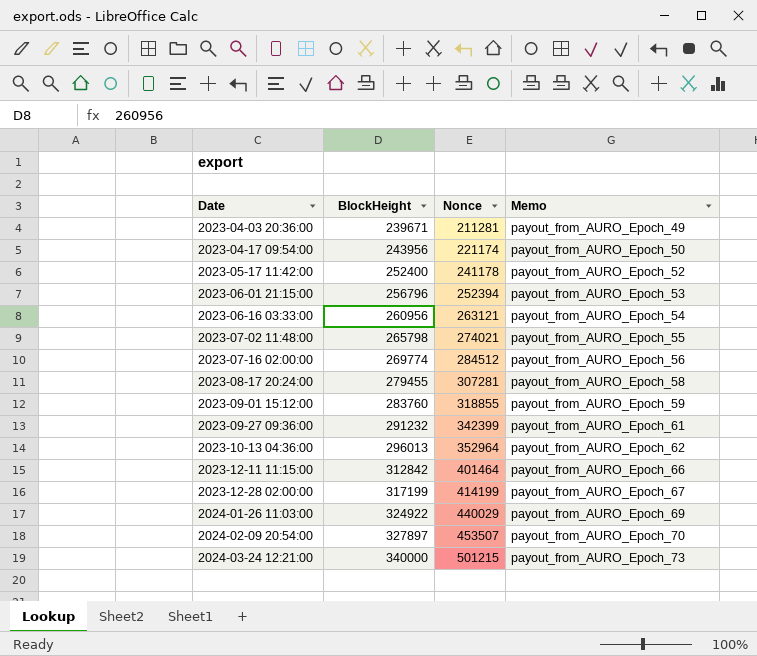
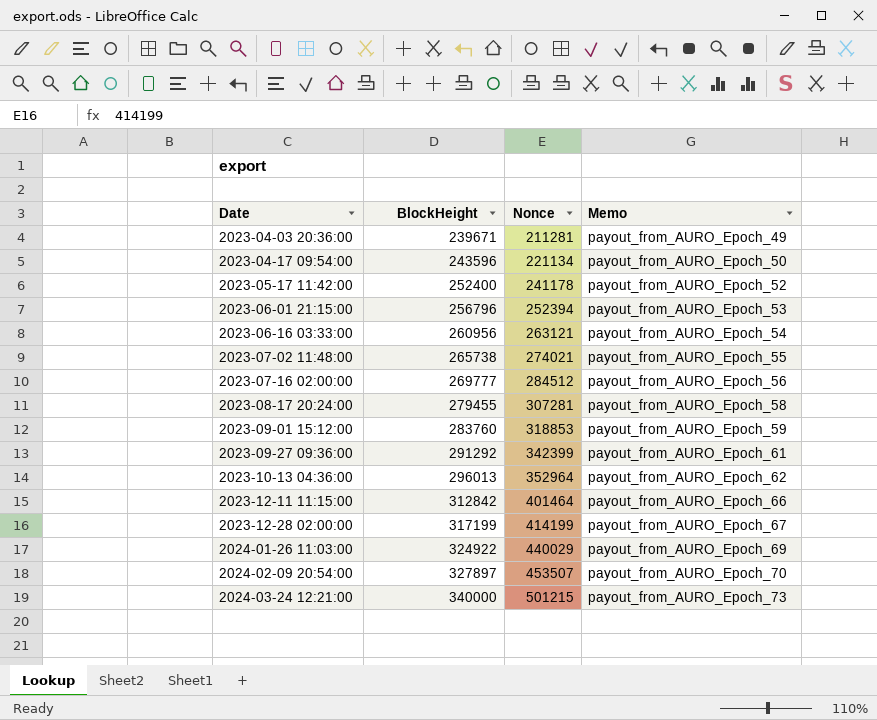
2023-04-17 09:54:00 | BlockHeight: 243956 -> 243596
2023-04-17 09:54:00 | Nonce: 221174 -> 221134
2023-07-02 11:48:00 | BlockHeight: 265798 -> 265738
2023-07-16 02:00:00 | BlockHeight: 269774 -> 269777
2023-09-01 15:12:00 | Nonce: 318855 -> 318853
2023-09-27 09:36:00 | BlockHeight: 291232 -> 291292

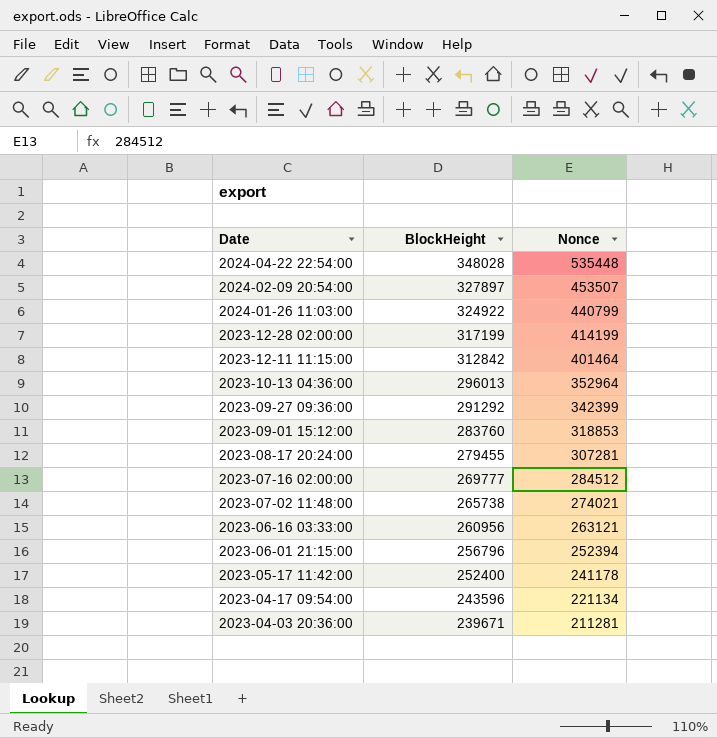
row order: Date ascending -> Date descending
column Memo | position: 4 -> none
row 2024-03-24 12:21:00: 340000 | 501215 | payout_from_AURO_Epoch_73 -> none
row 2024-04-22 22:54:00: none -> 348028 | 535448
2024-01-26 11:03:00 | Nonce: 440029 -> 440799

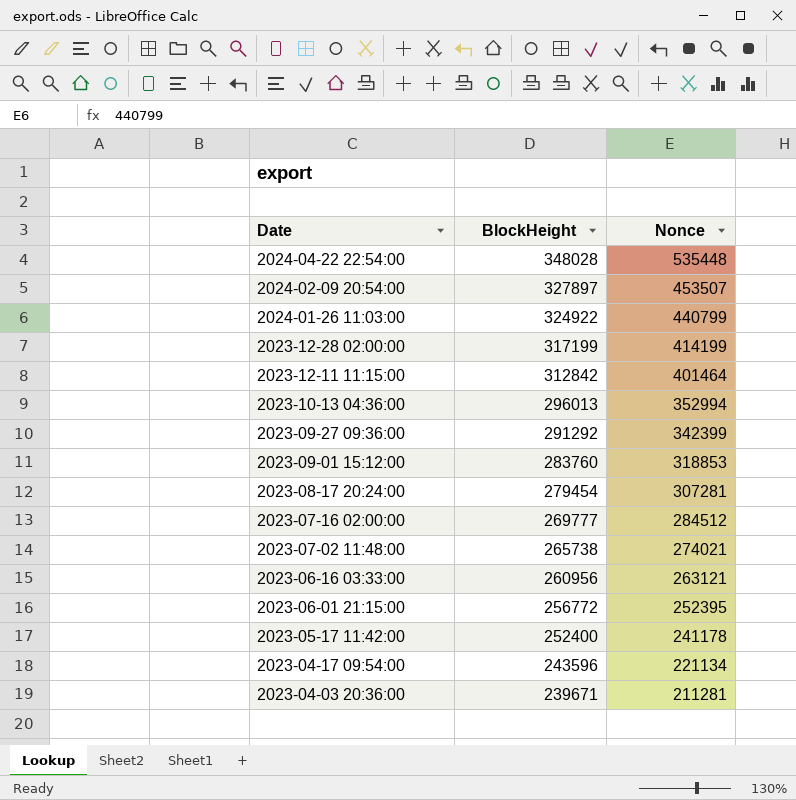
2023-10-13 04:36:00 | Nonce: 352964 -> 352994
2023-08-17 20:24:00 | BlockHeight: 279455 -> 279454
2023-06-01 21:15:00 | BlockHeight: 256796 -> 256772
2023-06-01 21:15:00 | Nonce: 252394 -> 252395

